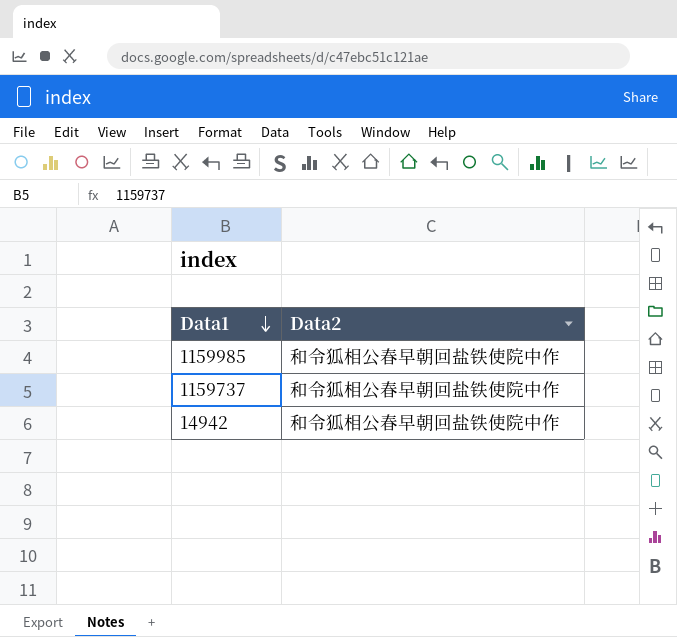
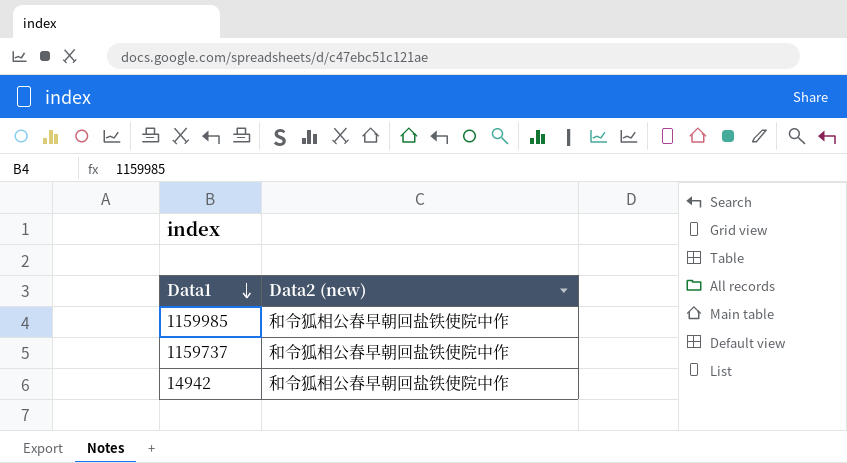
column name: Data2 -> Data2 (new)

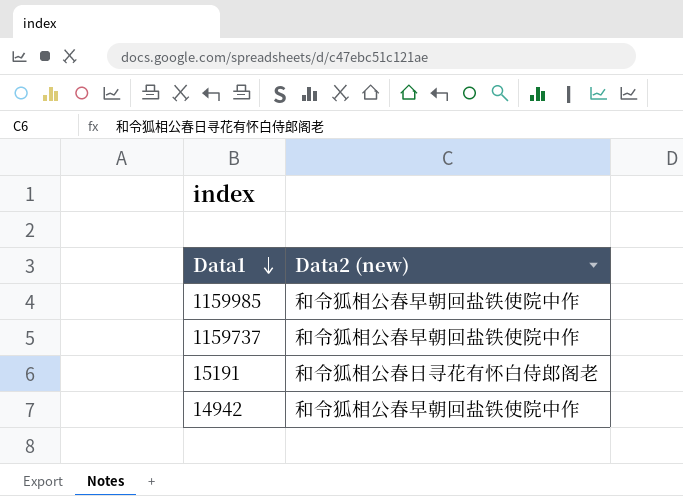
row 15191: none -> 和令狐相公春日寻花有怀白侍郎阁老

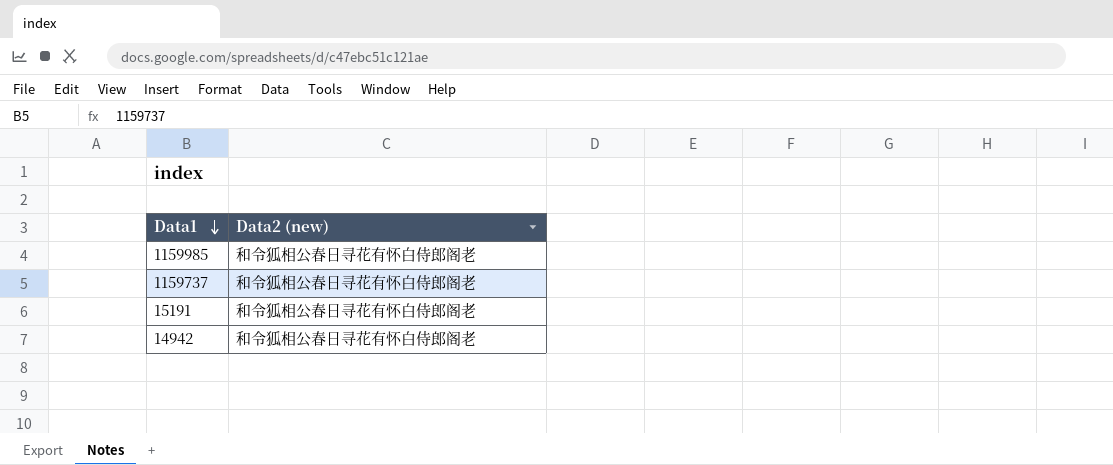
1159985 | Data2 (new): 和令狐相公春早朝回盐铁使院中作 -> 和令狐相公春日寻花有怀白侍郎阁老
1159737 | Data2 (new): 和令狐相公春早朝回盐铁使院中作 -> 和令狐相公春日寻花有怀白侍郎阁老
14942 | Data2 (new): 和令狐相公春早朝回盐铁使院中作 -> 和令狐相公春日寻花有怀白侍郎阁老

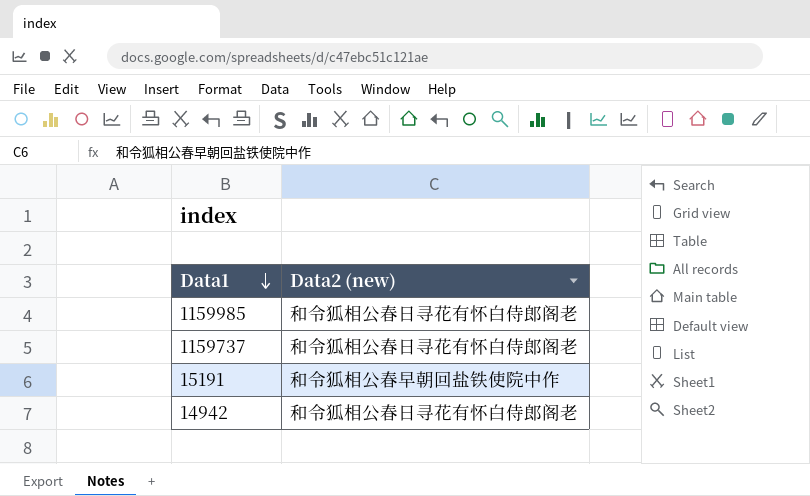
15191 | Data2 (new): 和令狐相公春日寻花有怀白侍郎阁老 -> 和令狐相公春早朝回盐铁使院中作

